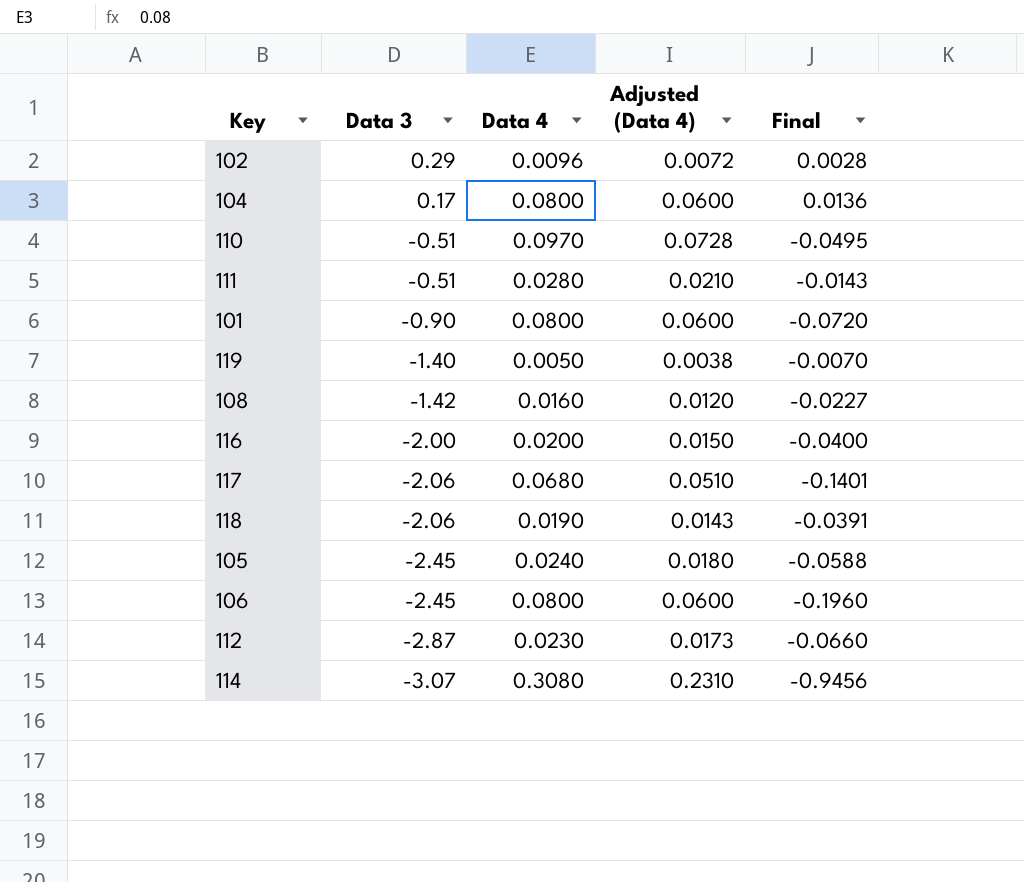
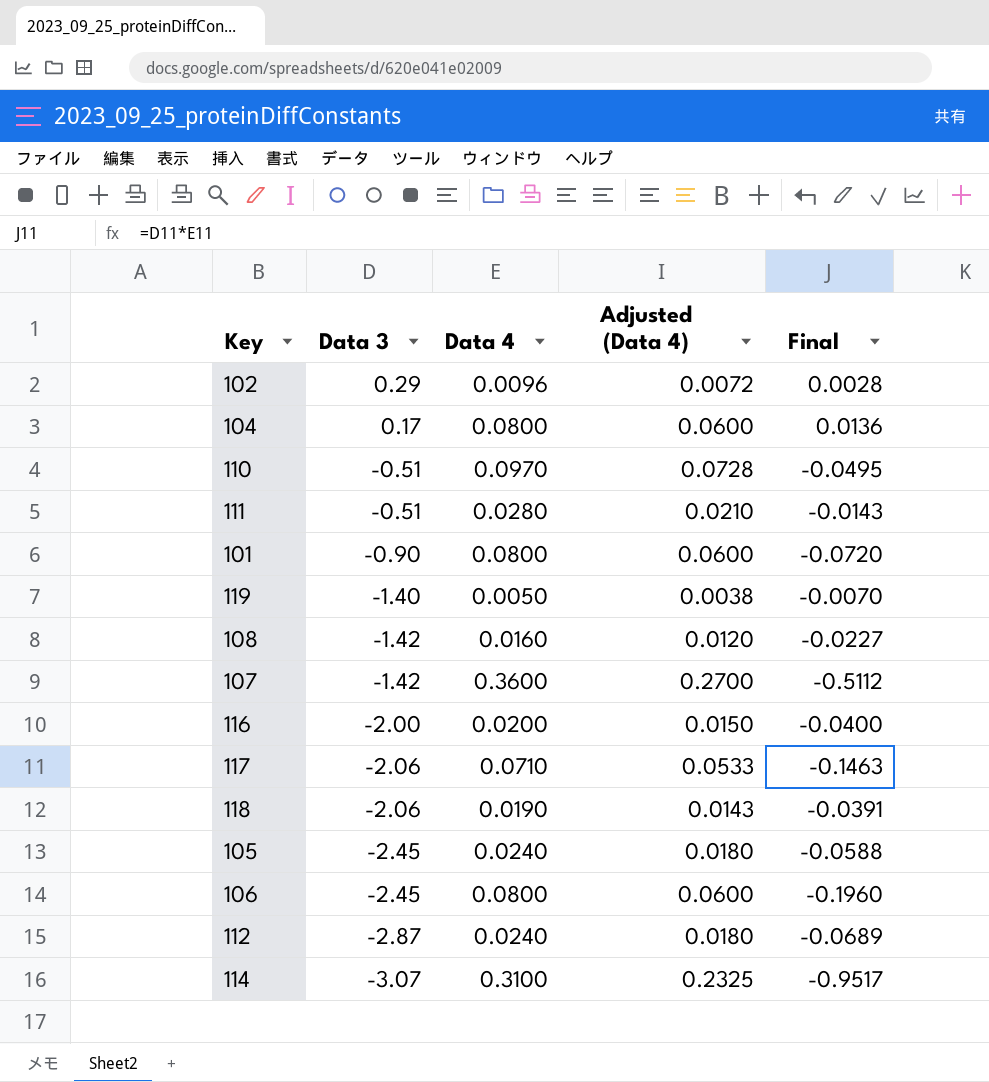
row 107: none -> -1.42 | 0.3600 | 0.2700 | -0.5112
117 | Data 4: 0.0680 -> 0.0710
117 | Adjusted (Data 4): 0.0510 -> 0.0533
117 | Final: -0.1401 -> -0.1463
112 | Data 4: 0.0230 -> 0.0240
112 | Adjusted (Data 4): 0.0173 -> 0.0180
112 | Final: -0.0660 -> -0.0689
114 | Data 4: 0.3080 -> 0.3100
114 | Adjusted (Data 4): 0.2310 -> 0.2325
114 | Final: -0.9456 -> -0.9517

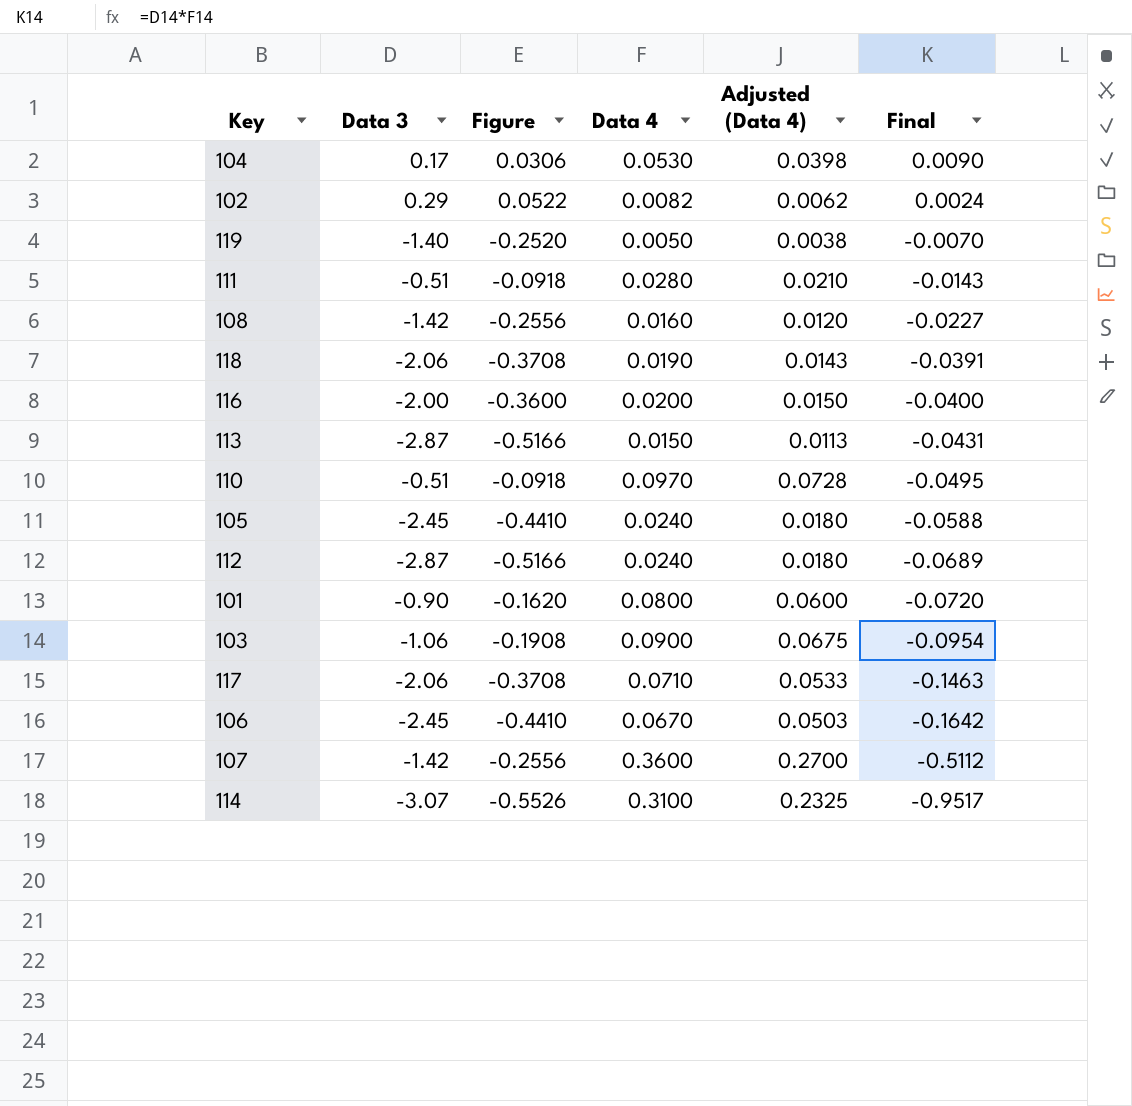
row order: Data 3 descending -> Final descending
column Figure | formula: none -> [Data 3] * 0.18
104 | Data 4: 0.0800 -> 0.0530
104 | Adjusted (Data 4): 0.0600 -> 0.0398
104 | Final: 0.0136 -> 0.0090
102 | Data 4: 0.0096 -> 0.0082
102 | Adjusted (Data 4): 0.0072 -> 0.0062
102 | Final: 0.0028 -> 0.0024
row 113: none -> -2.87 | -0.5166 | 0.0150 | 0.0113 | -0.0431
row 103: none -> -1.06 | -0.1908 | 0.0900 | 0.0675 | -0.0954
106 | Data 4: 0.0800 -> 0.0670
106 | Adjusted (Data 4): 0.0600 -> 0.0503
106 | Final: -0.1960 -> -0.1642

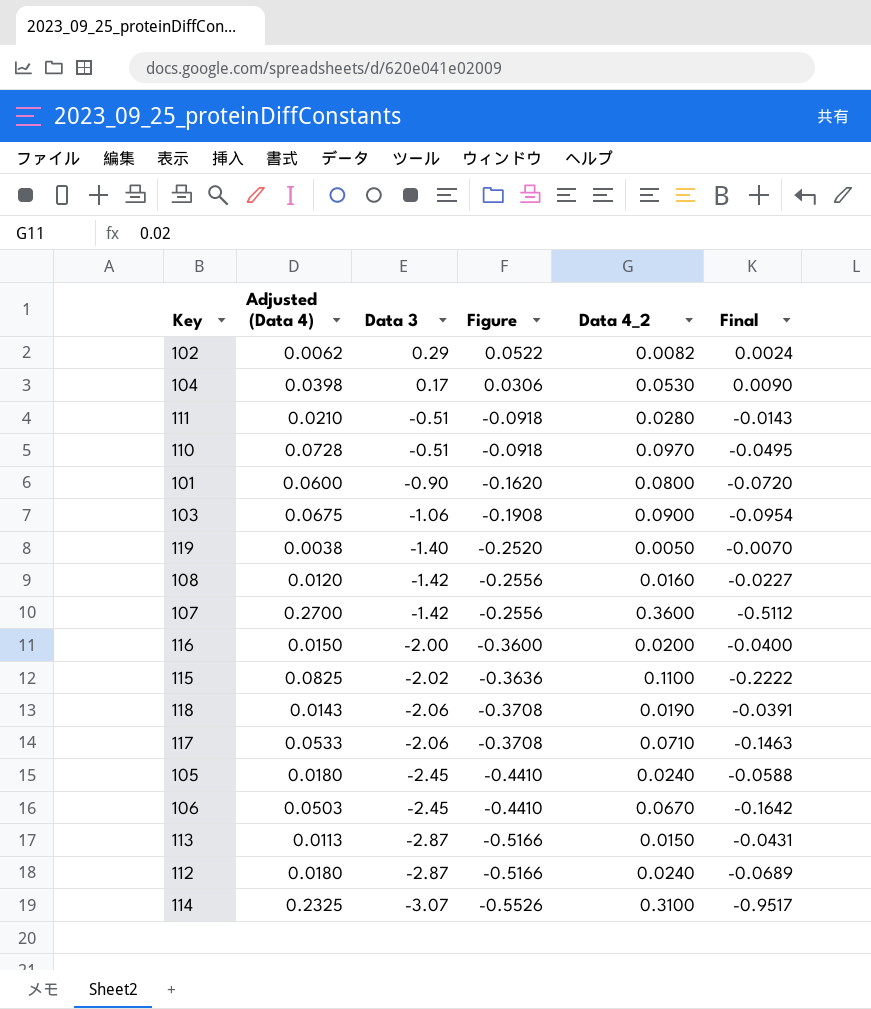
row order: Final descending -> Data 3 descending
column Adjusted (Data 4) | position: 5 -> 2
column name: Data 4 -> Data 4_2
row 115: none -> 0.0825 | -2.02 | -0.3636 | 0.1100 | -0.2222

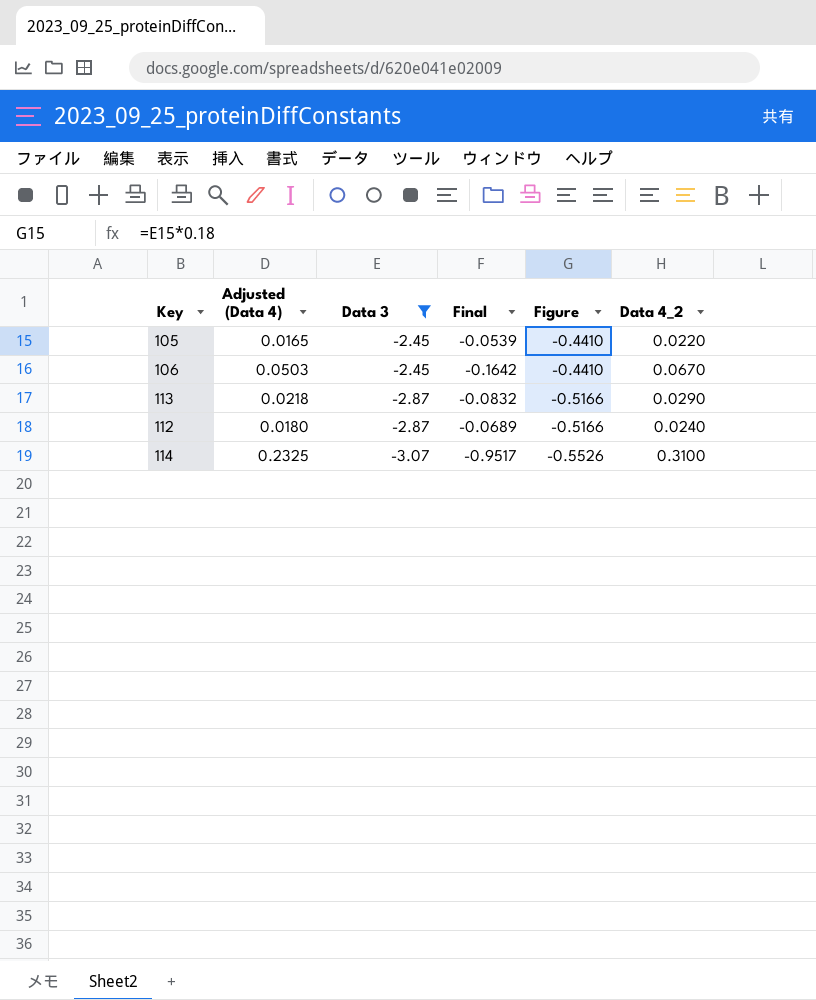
filter: none -> Data 3 <= -2.45
column Final | position: 6 -> 4
105 | Adjusted (Data 4): 0.0180 -> 0.0165
105 | Final: -0.0588 -> -0.0539
105 | Data 4_2: 0.0240 -> 0.0220
113 | Adjusted (Data 4): 0.0113 -> 0.0218
113 | Final: -0.0431 -> -0.0832
113 | Data 4_2: 0.0150 -> 0.0290

